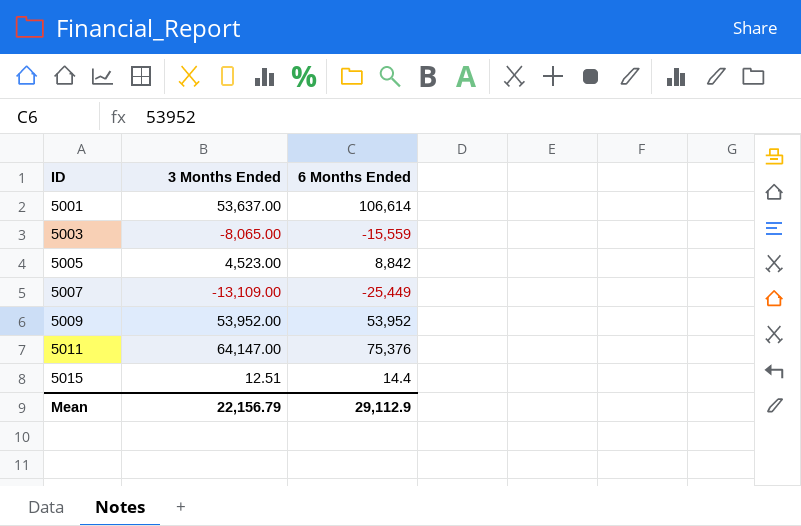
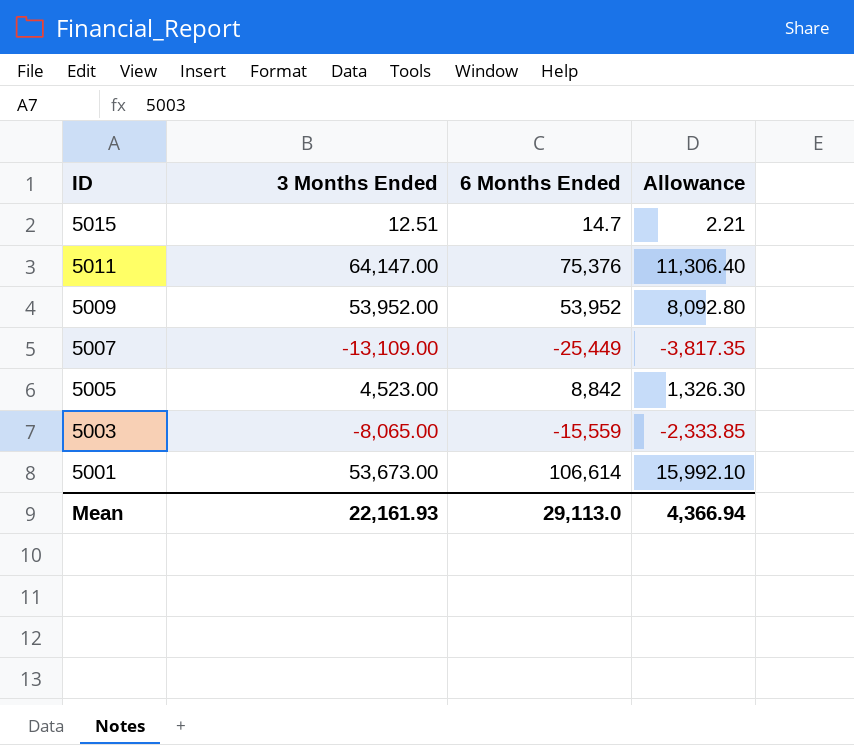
row order: ID ascending -> ID descending
column Allowance | formula: none -> [6 Months Ended] * 0.15
5015 | 6 Months Ended: 14.4 -> 14.7
5001 | 3 Months Ended: 53,637.00 -> 53,673.00
Mean | 3 Months Ended: 22,156.79 -> 22,161.93
Mean | 6 Months Ended: 29,112.9 -> 29,113.0

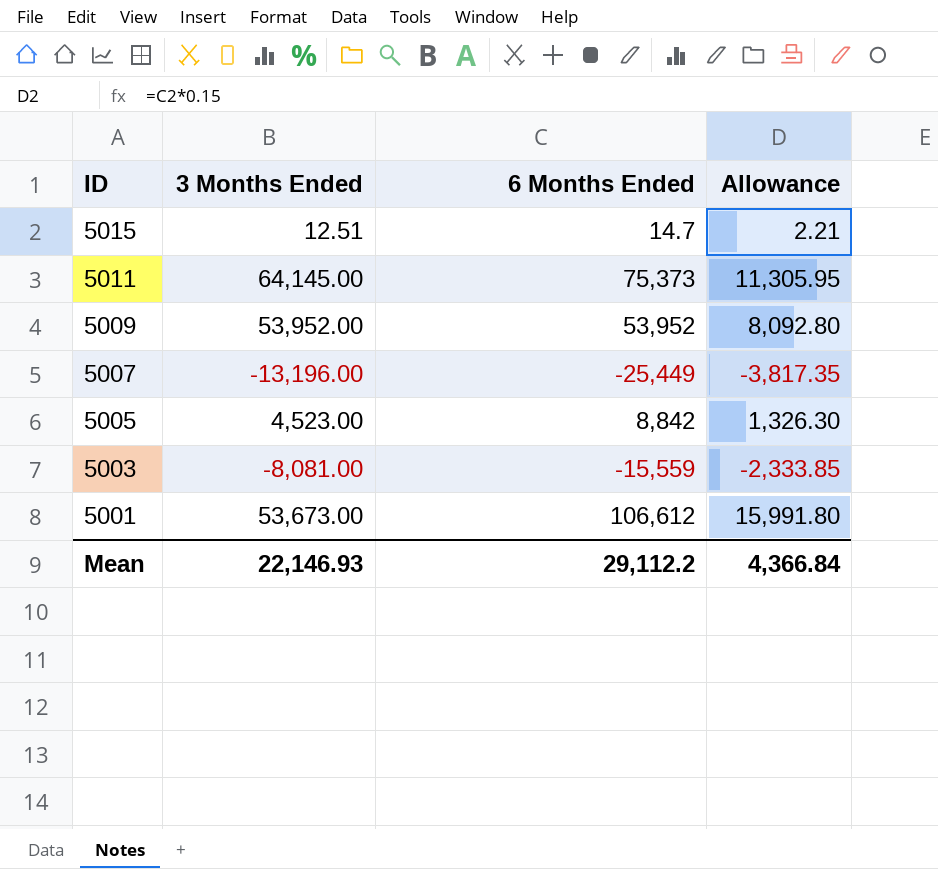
5011 | 3 Months Ended: 64,147.00 -> 64,145.00
5011 | 6 Months Ended: 75,376 -> 75,373
5011 | Allowance: 11,306.40 -> 11,305.95
5007 | 3 Months Ended: -13,109.00 -> -13,196.00
5003 | 3 Months Ended: -8,065.00 -> -8,081.00
5001 | 6 Months Ended: 106,614 -> 106,612
5001 | Allowance: 15,992.10 -> 15,991.80
Mean | 3 Months Ended: 22,161.93 -> 22,146.93
Mean | 6 Months Ended: 29,113.0 -> 29,112.2
Mean | Allowance: 4,366.94 -> 4,366.84

